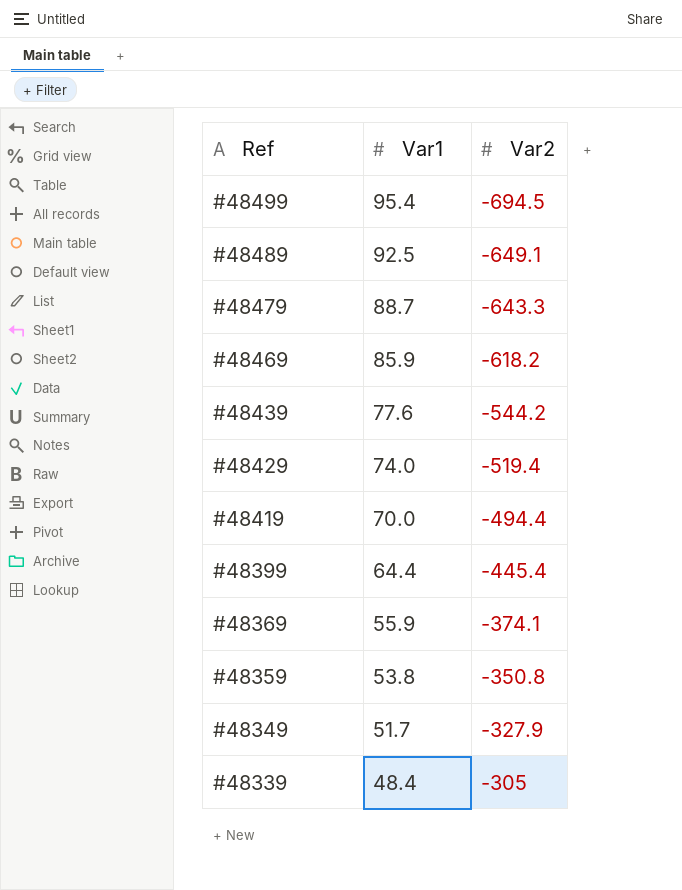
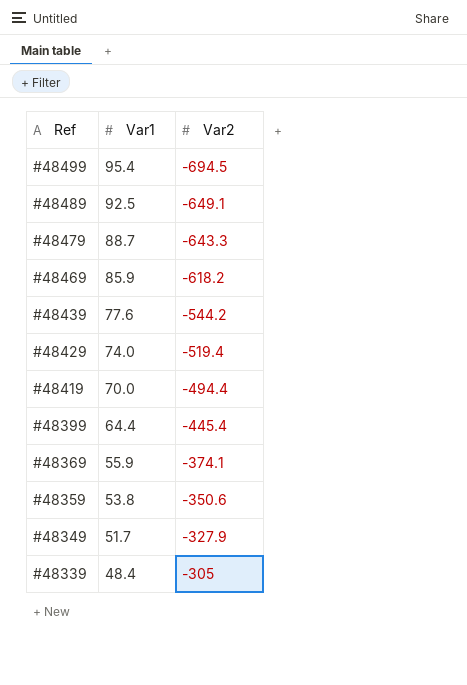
#48359 | Var2: -350.8 -> -350.6

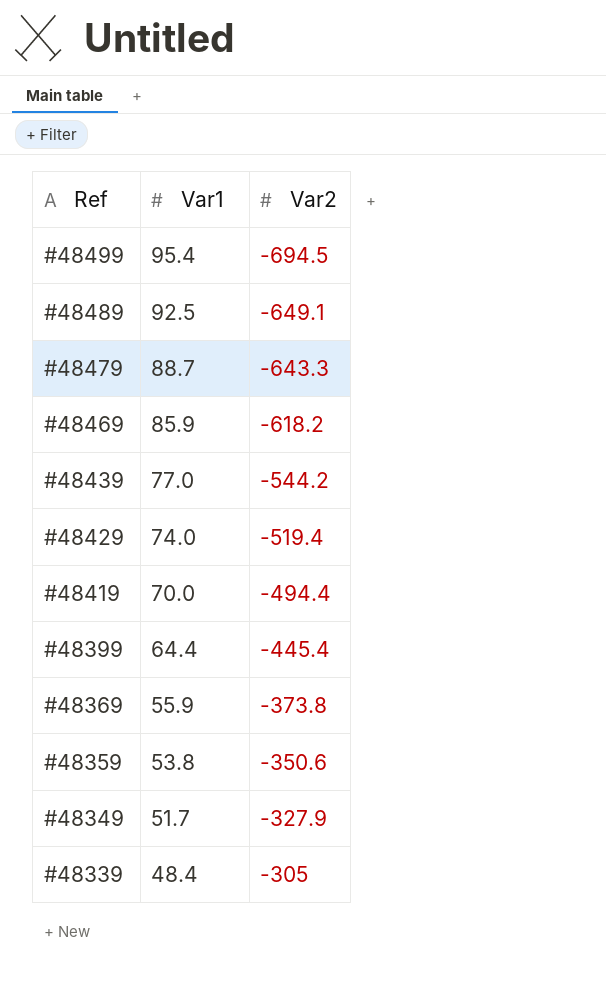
#48439 | Var1: 77.6 -> 77.0
#48369 | Var2: -374.1 -> -373.8

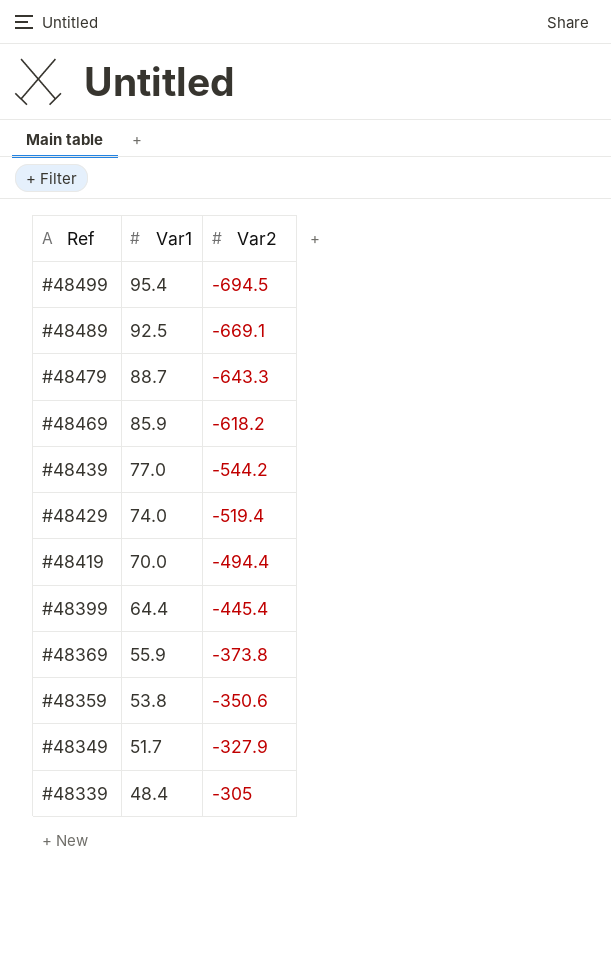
#48489 | Var2: -649.1 -> -669.1

